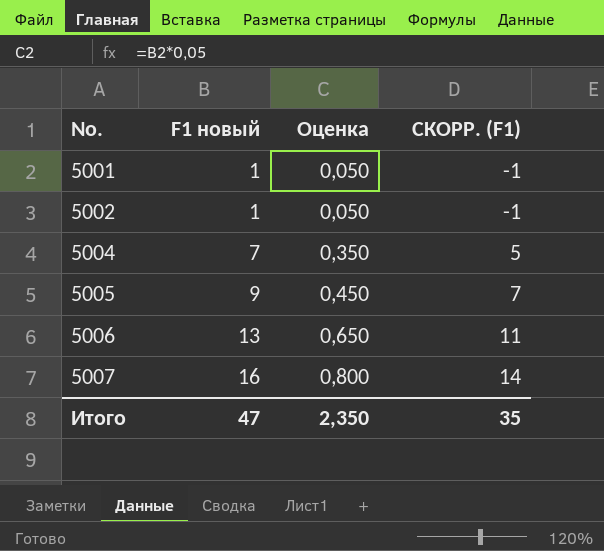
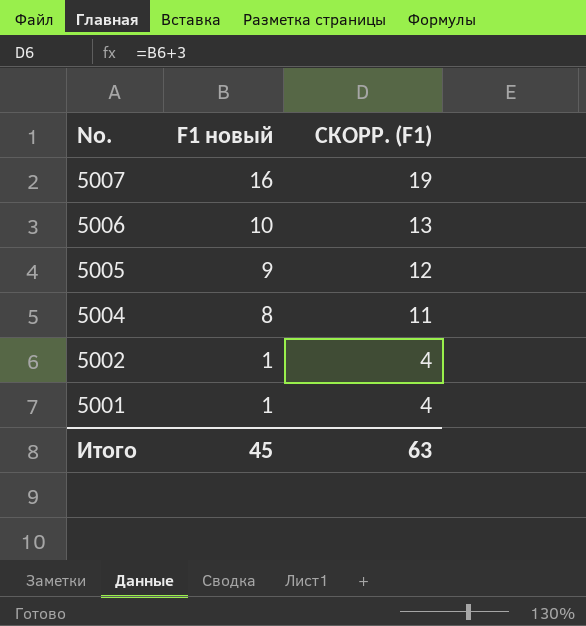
row order: No. ascending -> No. descending
column Оценка | formula: [F1 новый] * 0,05 -> none
column СКОРР. (F1) | formula: [F1 новый] - 2 -> [F1 новый] + 3
5006 | F1 новый: 13 -> 10
5004 | F1 новый: 7 -> 8
Итого | F1 новый: 47 -> 45
Итого | СКОРР. (F1): 35 -> 63

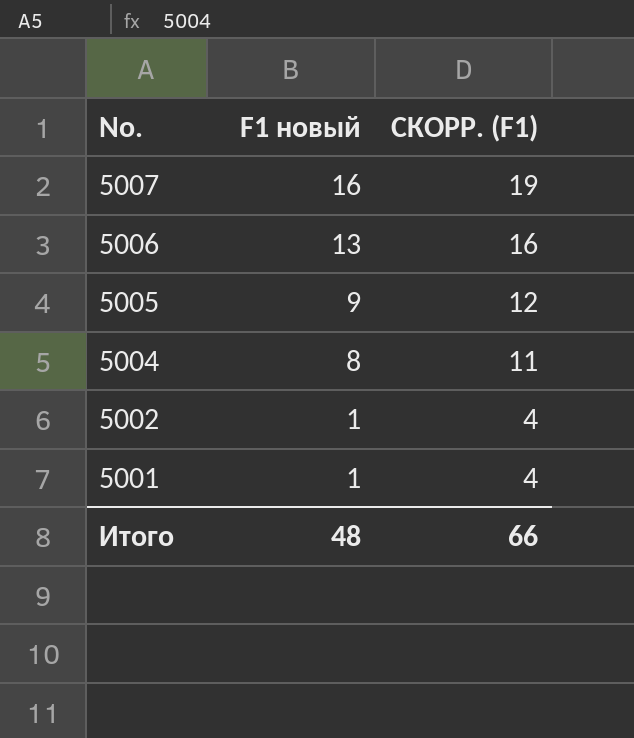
5006 | F1 новый: 10 -> 13
5006 | СКОРР. (F1): 13 -> 16
Итого | F1 новый: 45 -> 48
Итого | СКОРР. (F1): 63 -> 66

